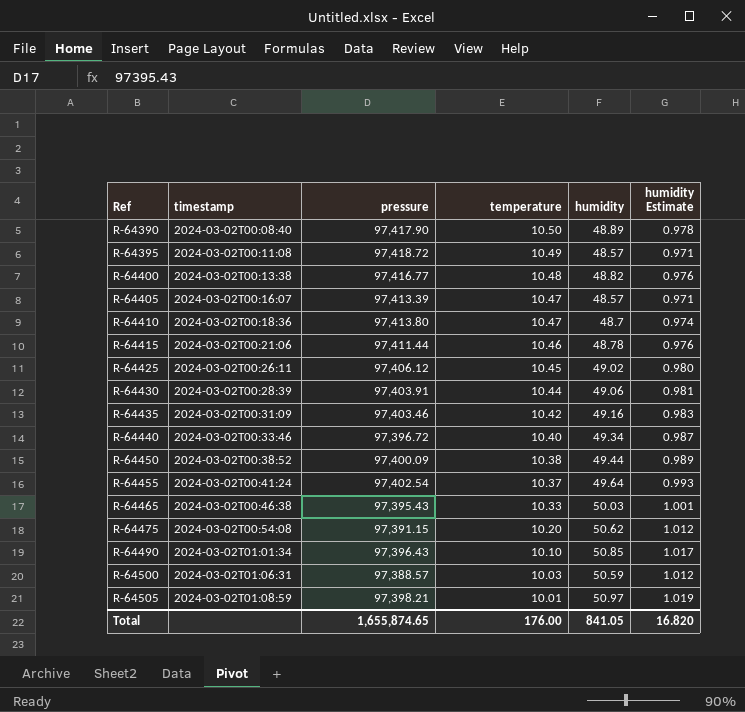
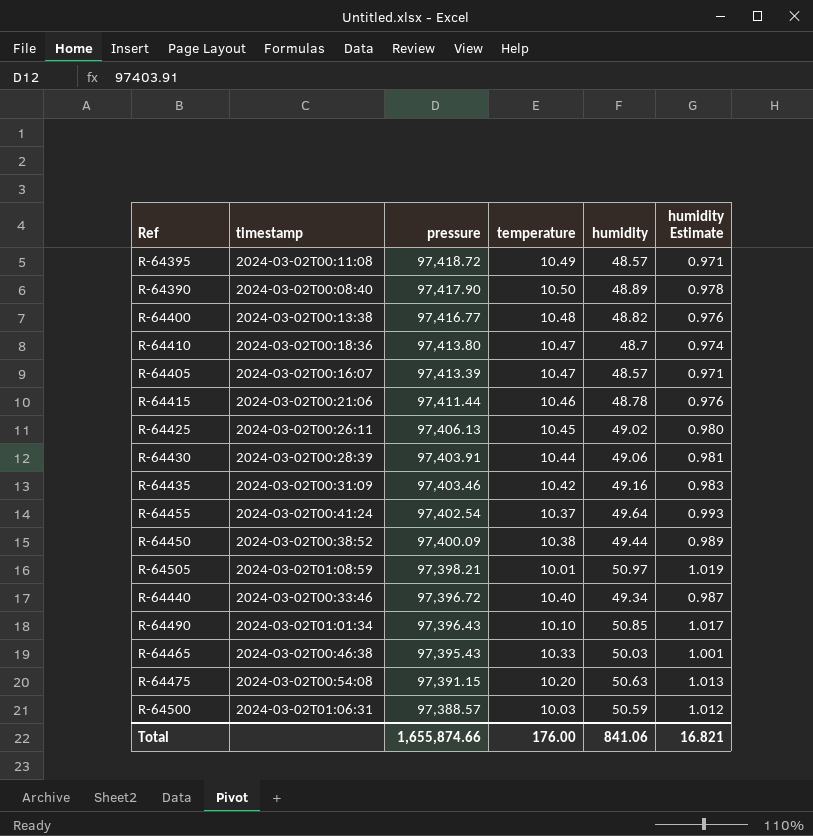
row order: Ref ascending -> pressure descending
R-64425 | pressure: 97,406.12 -> 97,406.13
R-64475 | humidity: 50.62 -> 50.63
R-64475 | humidity Estimate: 1.012 -> 1.013
Total | pressure: 1,655,874.65 -> 1,655,874.66
Total | humidity: 841.05 -> 841.06
Total | humidity Estimate: 16.820 -> 16.821

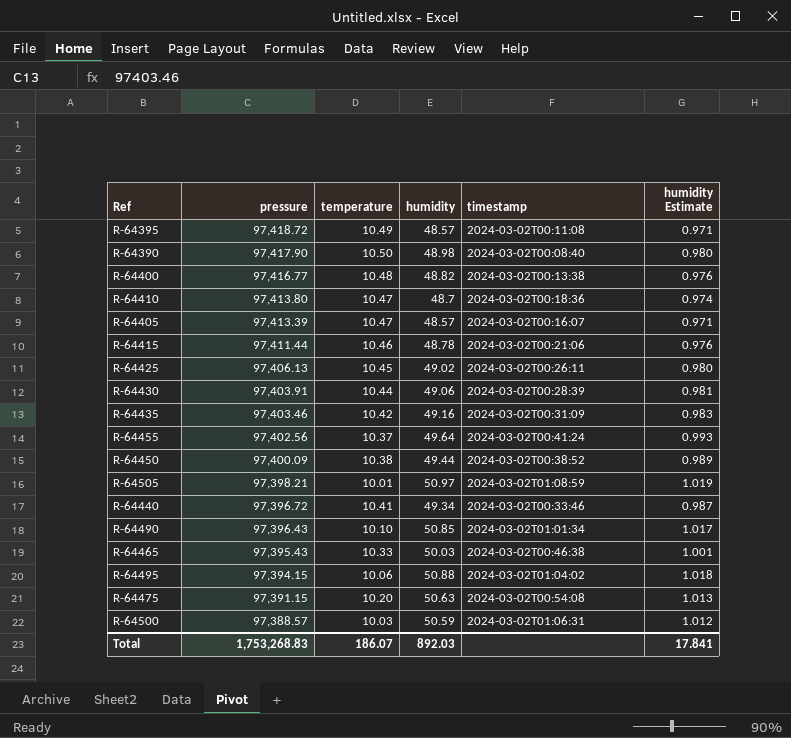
column timestamp | position: 2 -> 5
R-64390 | humidity: 48.89 -> 48.98
R-64390 | humidity Estimate: 0.978 -> 0.980
R-64455 | pressure: 97,402.54 -> 97,402.56
R-64440 | temperature: 10.40 -> 10.41
row R-64495: none -> 97,394.15 | 10.06 | 50.88 | 2024-03-02T01:04:02 | 1.018
Total | pressure: 1,655,874.66 -> 1,753,268.83
Total | temperature: 176.00 -> 186.07
Total | humidity: 841.06 -> 892.03
Total | humidity Estimate: 16.821 -> 17.841

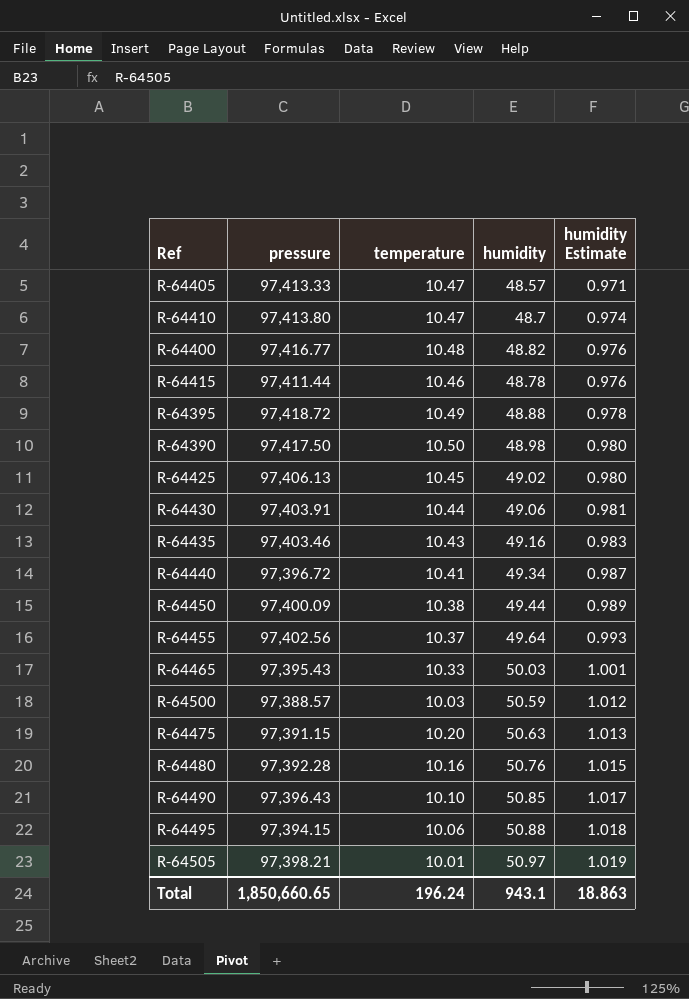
row order: pressure descending -> humidity Estimate ascending
column timestamp | position: 5 -> none
R-64405 | pressure: 97,413.39 -> 97,413.33
R-64395 | humidity: 48.57 -> 48.88
R-64395 | humidity Estimate: 0.971 -> 0.978
R-64390 | pressure: 97,417.90 -> 97,417.50
R-64435 | temperature: 10.42 -> 10.43
row R-64480: none -> 97,392.28 | 10.16 | 50.76 | 1.015
Total | pressure: 1,753,268.83 -> 1,850,660.65
Total | temperature: 186.07 -> 196.24
Total | humidity: 892.03 -> 943.1
Total | humidity Estimate: 17.841 -> 18.863

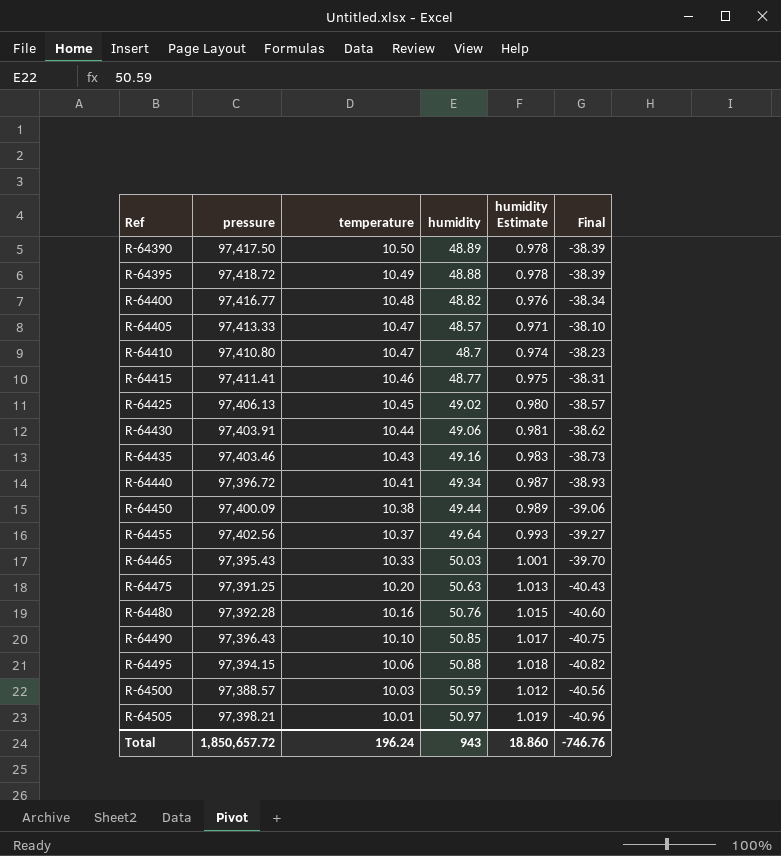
row order: humidity Estimate ascending -> Ref ascending
column Final | formula: none -> [temperature] - [humidity]
R-64390 | humidity: 48.98 -> 48.89
R-64390 | humidity Estimate: 0.980 -> 0.978
R-64410 | pressure: 97,413.80 -> 97,410.80
R-64415 | pressure: 97,411.44 -> 97,411.41
R-64415 | humidity: 48.78 -> 48.77
R-64415 | humidity Estimate: 0.976 -> 0.975
R-64475 | pressure: 97,391.15 -> 97,391.25
Total | pressure: 1,850,660.65 -> 1,850,657.72
Total | humidity: 943.1 -> 943
Total | humidity Estimate: 18.863 -> 18.860

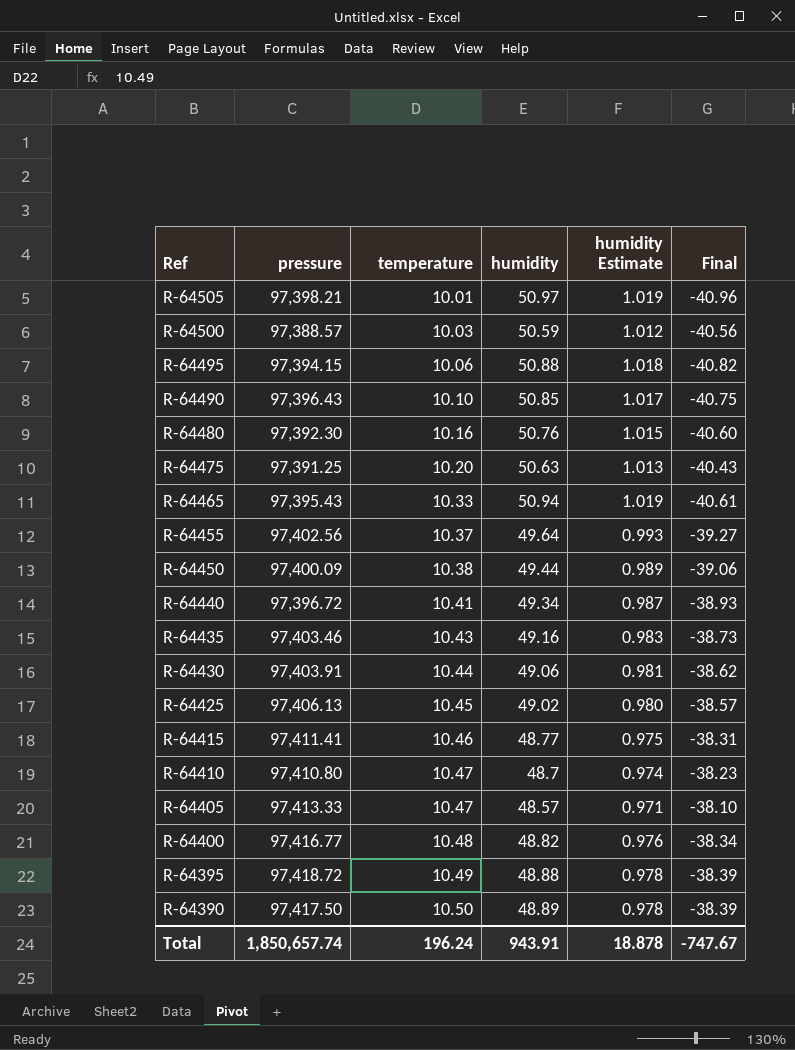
row order: Ref ascending -> Ref descending
R-64480 | pressure: 97,392.28 -> 97,392.30
R-64465 | humidity: 50.03 -> 50.94
R-64465 | humidity Estimate: 1.001 -> 1.019
R-64465 | Final: -39.70 -> -40.61
Total | pressure: 1,850,657.72 -> 1,850,657.74
Total | humidity: 943 -> 943.91
Total | humidity Estimate: 18.860 -> 18.878
Total | Final: -746.76 -> -747.67

